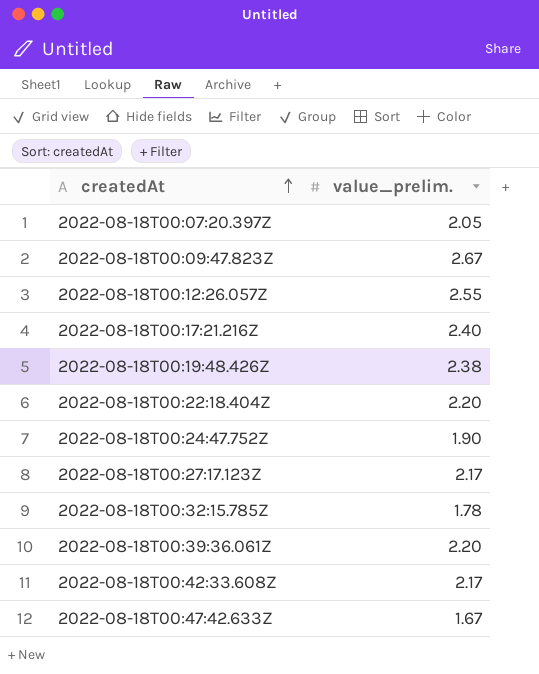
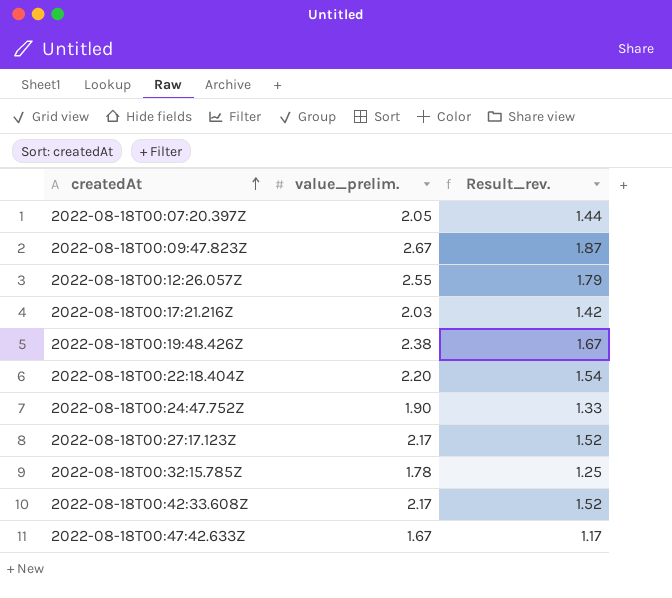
column Result_rev. | formula: none -> [value_prelim.] * 0.7
row 2022-08-18T00:39:36.061Z: 2.20 -> none
2022-08-18T00:17:21.216Z | value_prelim.: 2.40 -> 2.03

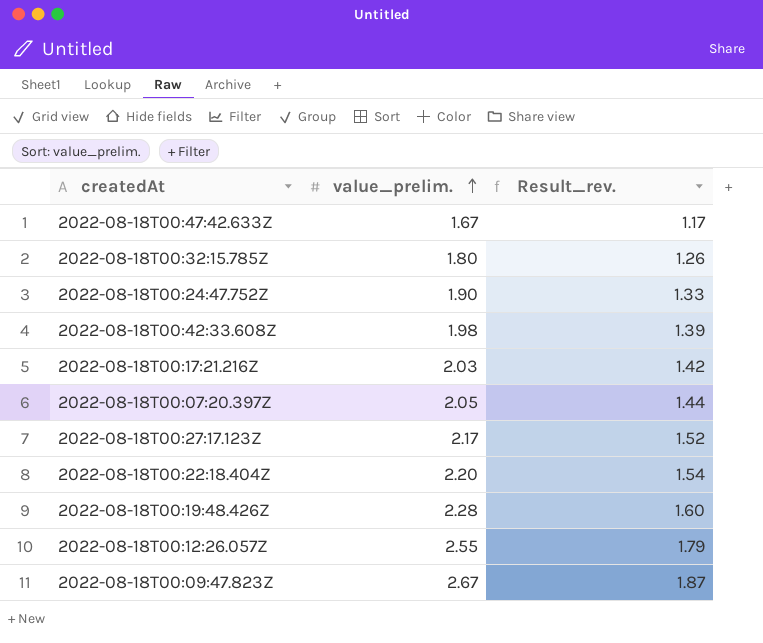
row order: createdAt ascending -> value_prelim. ascending
2022-08-18T00:32:15.785Z | value_prelim.: 1.78 -> 1.80
2022-08-18T00:32:15.785Z | Result_rev.: 1.25 -> 1.26
2022-08-18T00:42:33.608Z | value_prelim.: 2.17 -> 1.98
2022-08-18T00:42:33.608Z | Result_rev.: 1.52 -> 1.39
2022-08-18T00:19:48.426Z | value_prelim.: 2.38 -> 2.28
2022-08-18T00:19:48.426Z | Result_rev.: 1.67 -> 1.60

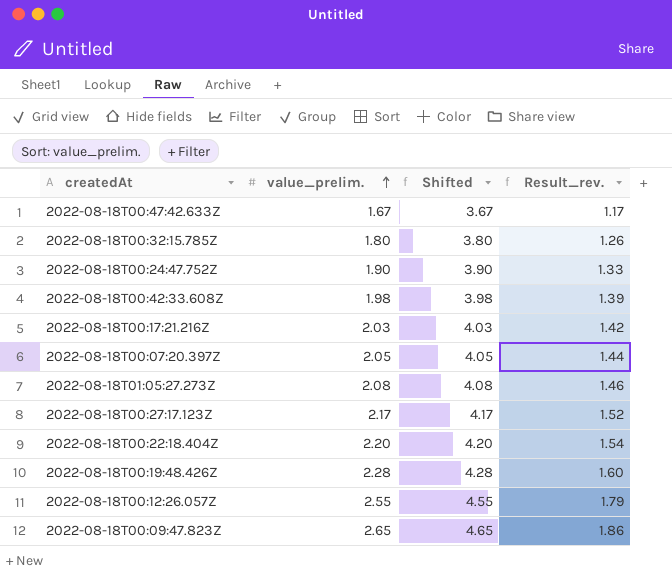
column Shifted | formula: none -> [value_prelim.] + 2
row 2022-08-18T01:05:27.273Z: none -> 2.08 | 4.08 | 1.46
2022-08-18T00:09:47.823Z | value_prelim.: 2.67 -> 2.65
2022-08-18T00:09:47.823Z | Result_rev.: 1.87 -> 1.86

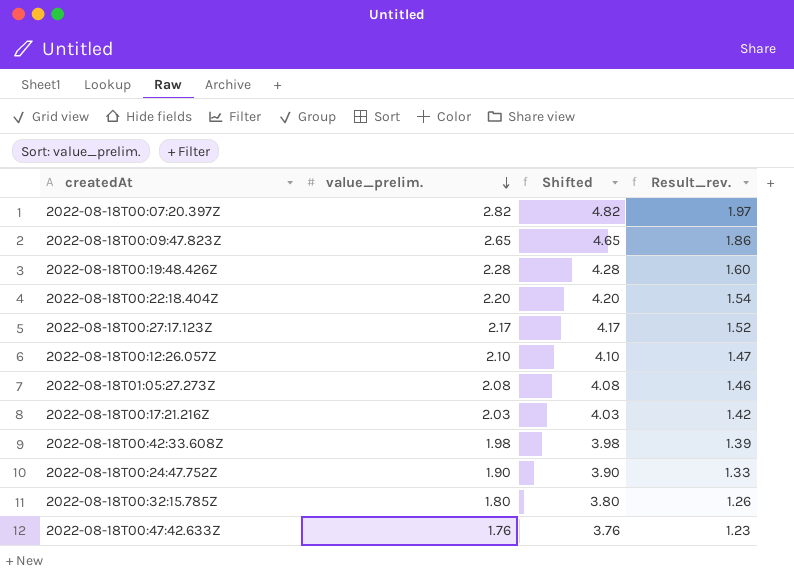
row order: value_prelim. ascending -> value_prelim. descending
2022-08-18T00:07:20.397Z | value_prelim.: 2.05 -> 2.82
2022-08-18T00:07:20.397Z | Shifted: 4.05 -> 4.82
2022-08-18T00:07:20.397Z | Result_rev.: 1.44 -> 1.97
2022-08-18T00:12:26.057Z | value_prelim.: 2.55 -> 2.10
2022-08-18T00:12:26.057Z | Shifted: 4.55 -> 4.10
2022-08-18T00:12:26.057Z | Result_rev.: 1.79 -> 1.47
2022-08-18T00:47:42.633Z | value_prelim.: 1.67 -> 1.76
2022-08-18T00:47:42.633Z | Shifted: 3.67 -> 3.76
2022-08-18T00:47:42.633Z | Result_rev.: 1.17 -> 1.23

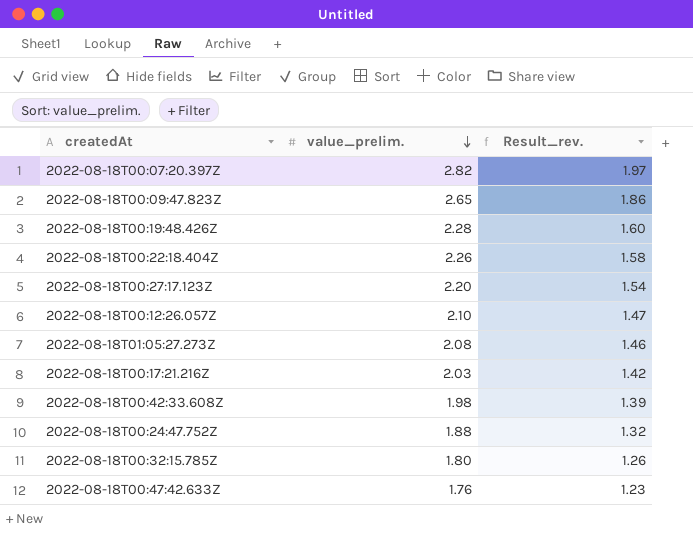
column Shifted | formula: [value_prelim.] + 2 -> none
2022-08-18T00:22:18.404Z | value_prelim.: 2.20 -> 2.26
2022-08-18T00:22:18.404Z | Result_rev.: 1.54 -> 1.58
2022-08-18T00:27:17.123Z | value_prelim.: 2.17 -> 2.20
2022-08-18T00:27:17.123Z | Result_rev.: 1.52 -> 1.54
2022-08-18T00:24:47.752Z | value_prelim.: 1.90 -> 1.88
2022-08-18T00:24:47.752Z | Result_rev.: 1.33 -> 1.32

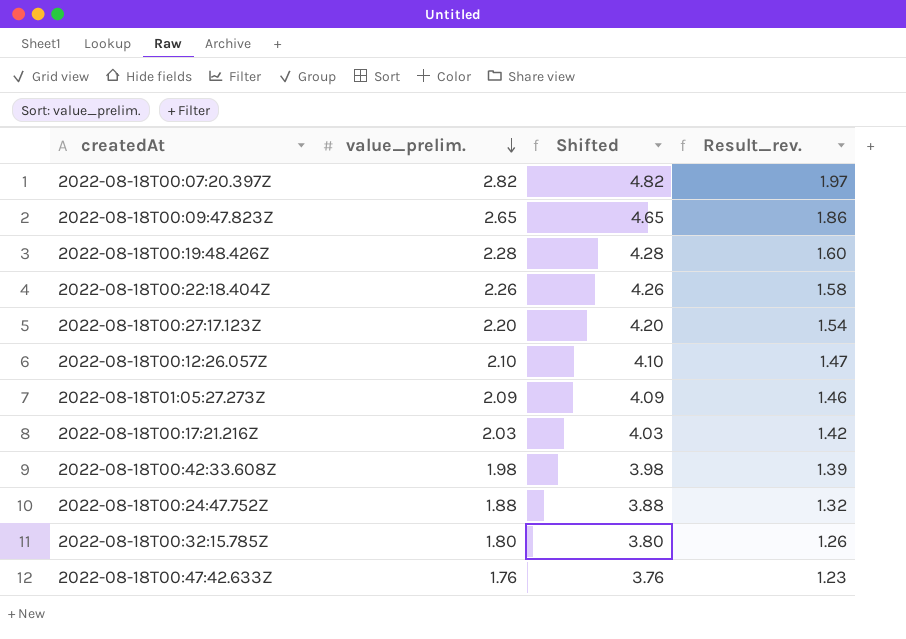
column Shifted | formula: none -> [value_prelim.] + 2
2022-08-18T01:05:27.273Z | value_prelim.: 2.08 -> 2.09

